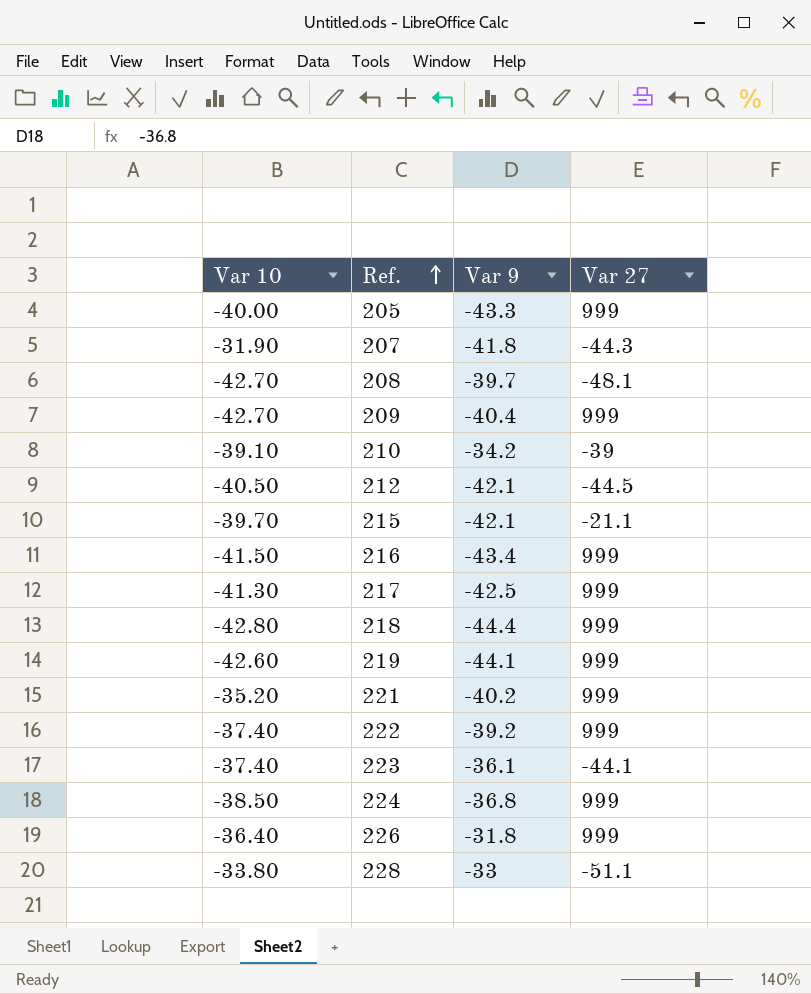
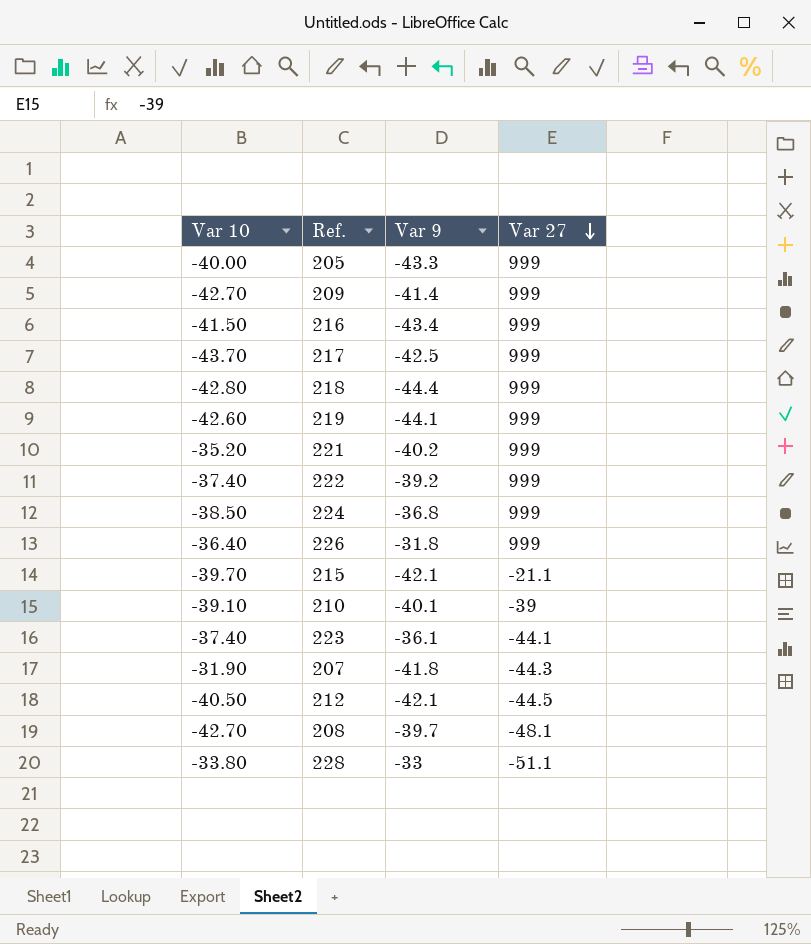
row order: Ref. ascending -> Var 27 descending
209 | Var 9: -40.4 -> -41.4
217 | Var 10: -41.30 -> -43.70
210 | Var 9: -34.2 -> -40.1

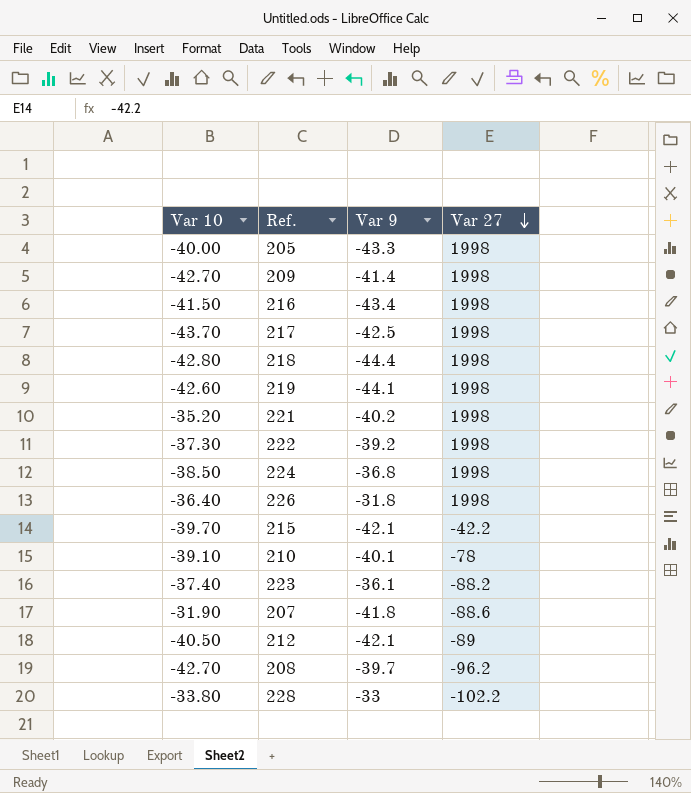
205 | Var 27: 999 -> 1998
209 | Var 27: 999 -> 1998
216 | Var 27: 999 -> 1998
217 | Var 27: 999 -> 1998
218 | Var 27: 999 -> 1998
219 | Var 27: 999 -> 1998
221 | Var 27: 999 -> 1998
222 | Var 10: -37.40 -> -37.30
222 | Var 27: 999 -> 1998
224 | Var 27: 999 -> 1998
226 | Var 27: 999 -> 1998
215 | Var 27: -21.1 -> -42.2
210 | Var 27: -39 -> -78
223 | Var 27: -44.1 -> -88.2
207 | Var 27: -44.3 -> -88.6
212 | Var 27: -44.5 -> -89
208 | Var 27: -48.1 -> -96.2
228 | Var 27: -51.1 -> -102.2

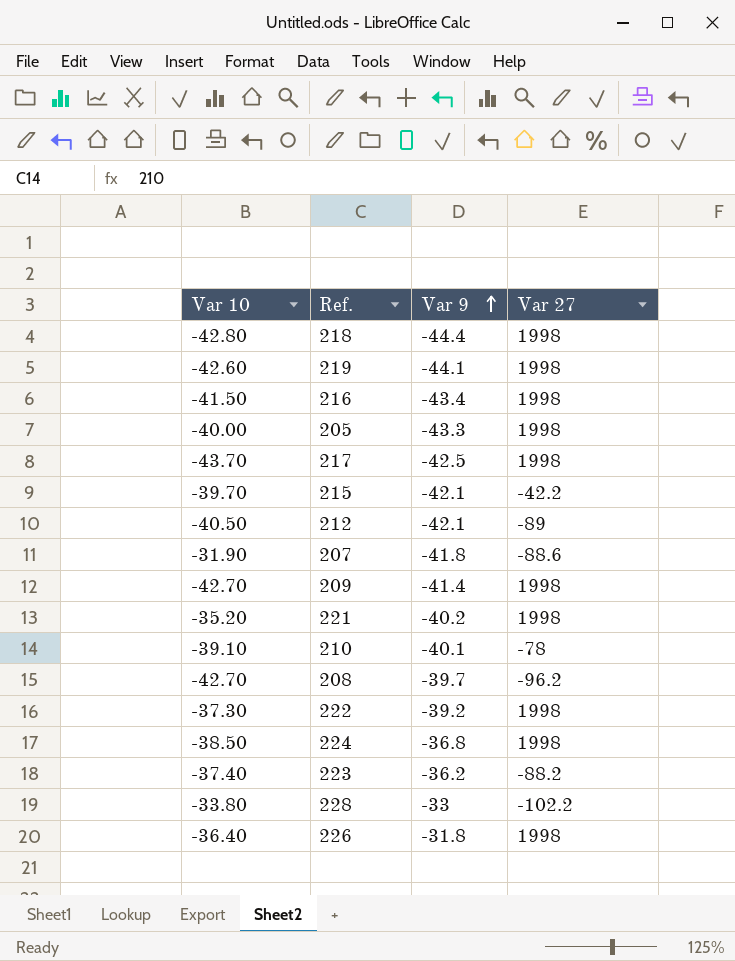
row order: Var 27 descending -> Var 9 ascending
223 | Var 9: -36.1 -> -36.2

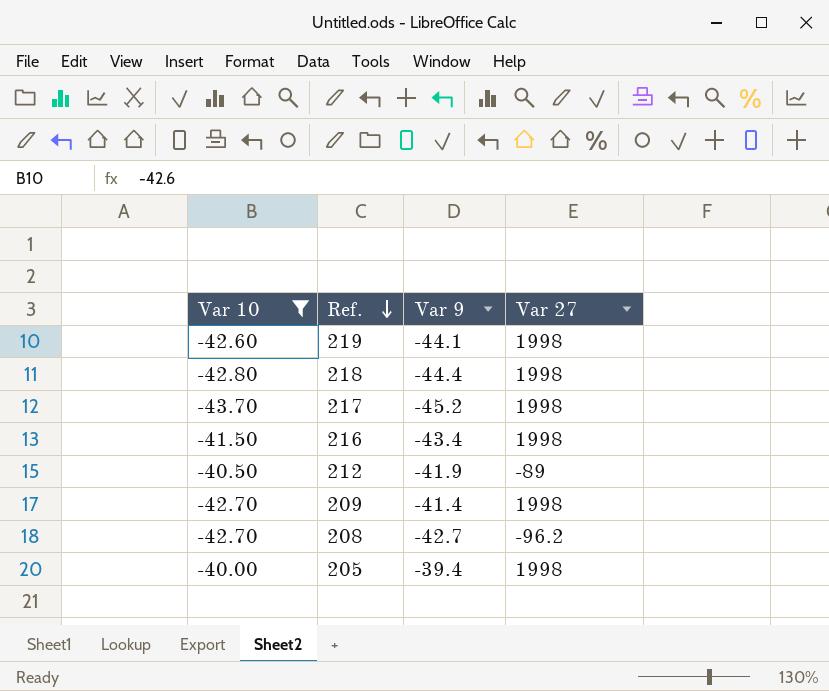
filter: none -> Var 10 <= -40.00
row order: Var 9 ascending -> Ref. descending
217 | Var 9: -42.5 -> -45.2
212 | Var 9: -42.1 -> -41.9
208 | Var 9: -39.7 -> -42.7
205 | Var 9: -43.3 -> -39.4

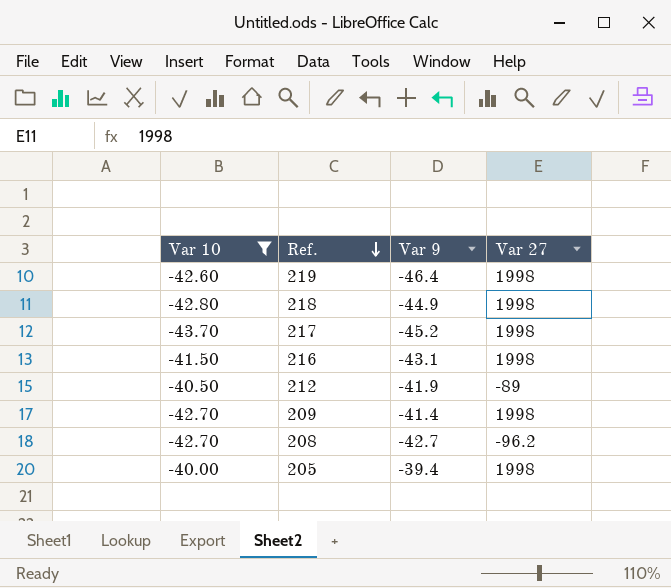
219 | Var 9: -44.1 -> -46.4
218 | Var 9: -44.4 -> -44.9
216 | Var 9: -43.4 -> -43.1

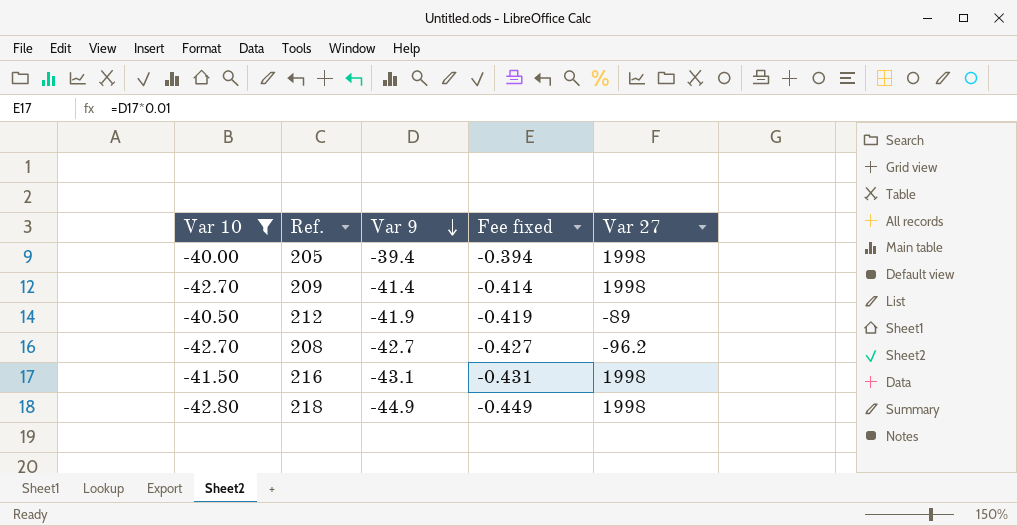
row order: Ref. descending -> Var 9 descending
column Fee fixed | formula: none -> [Var 9] * 0.01
row 219: -42.60 | -46.4 | 1998 -> none
row 217: -43.70 | -45.2 | 1998 -> none

